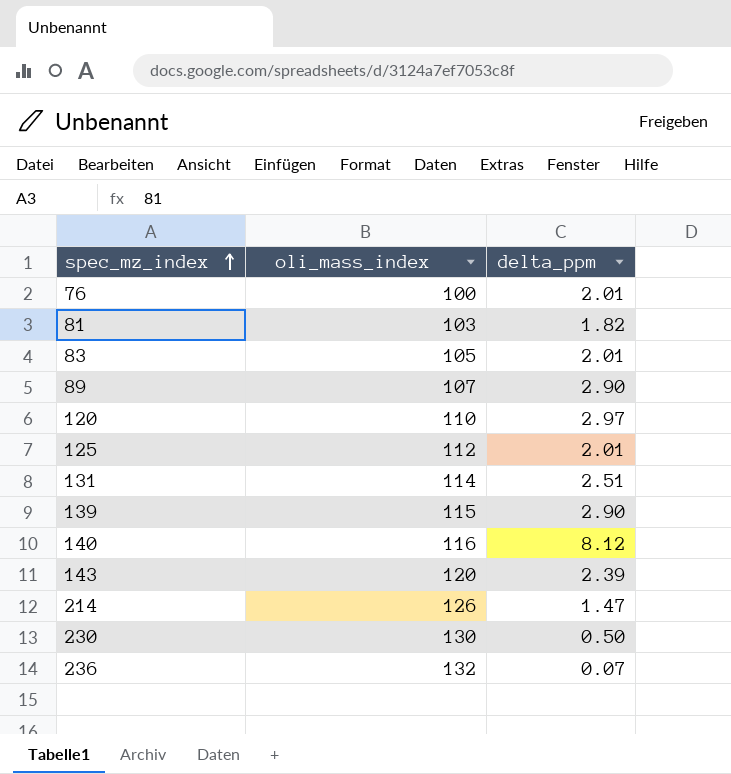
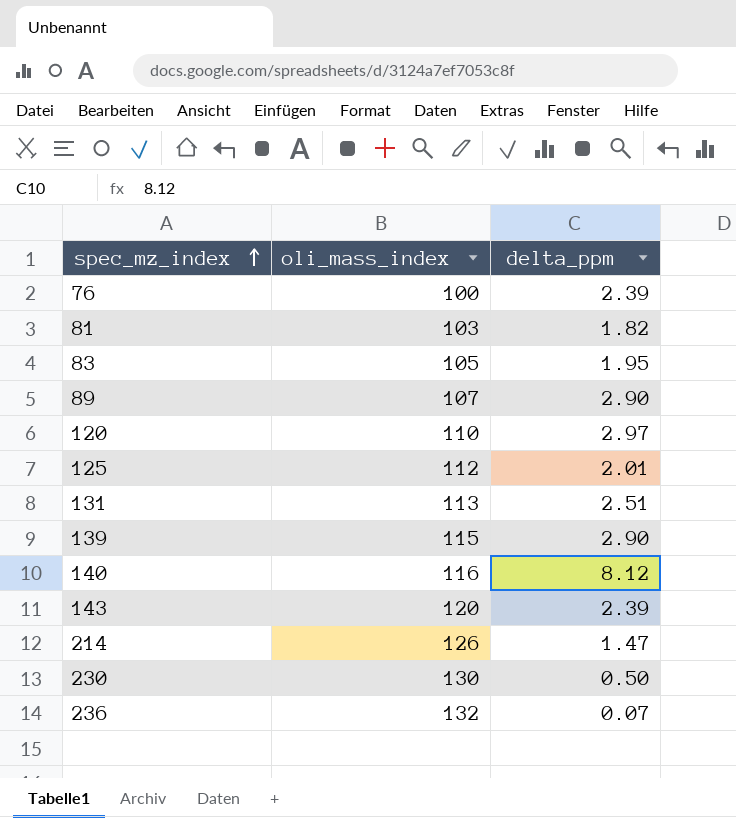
76 | delta_ppm: 2.01 -> 2.39
83 | delta_ppm: 2.01 -> 1.95
131 | oli_mass_index: 114 -> 113

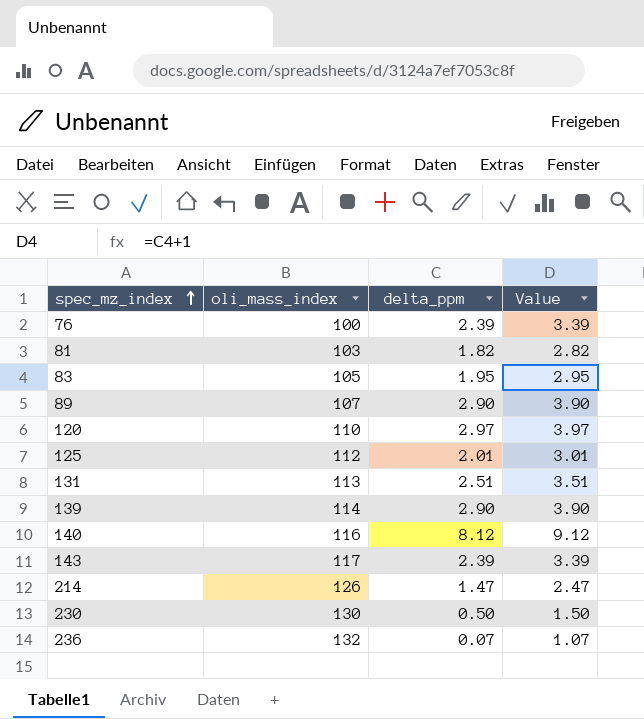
column Value | formula: none -> [delta_ppm] + 1
139 | oli_mass_index: 115 -> 114
143 | oli_mass_index: 120 -> 117

